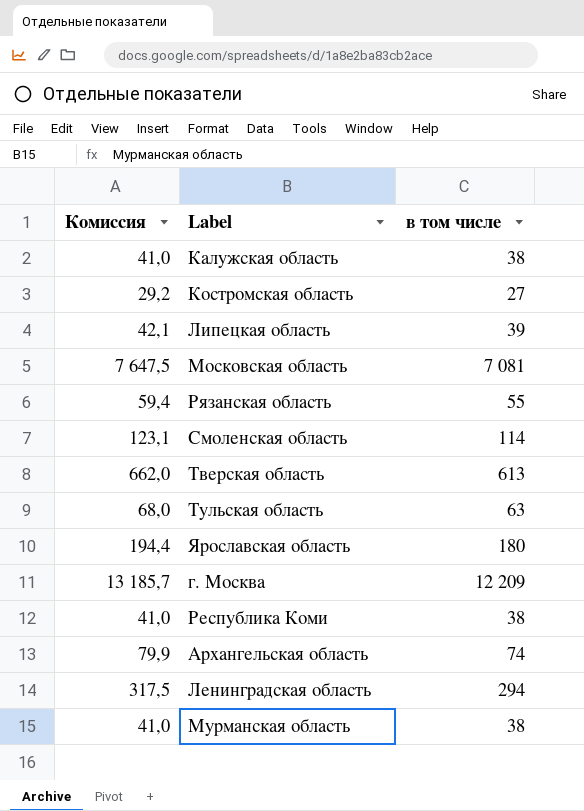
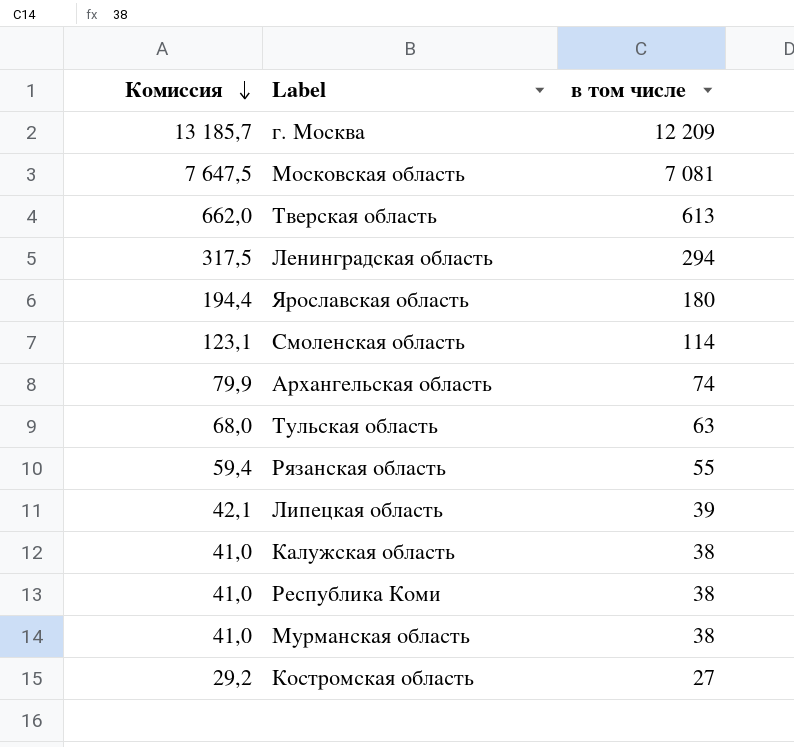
row order: none -> Комиссия descending

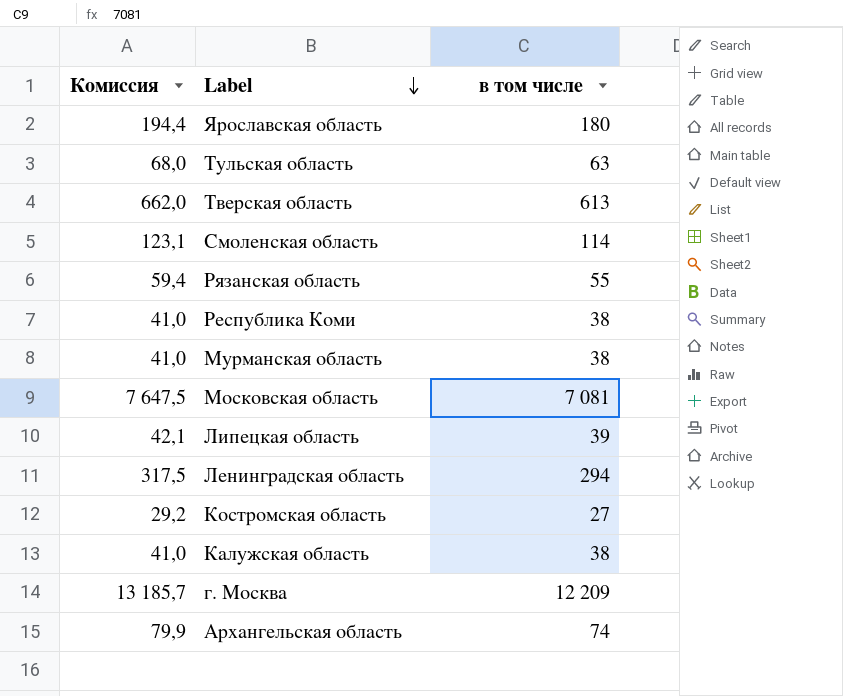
row order: Комиссия descending -> Label descending

